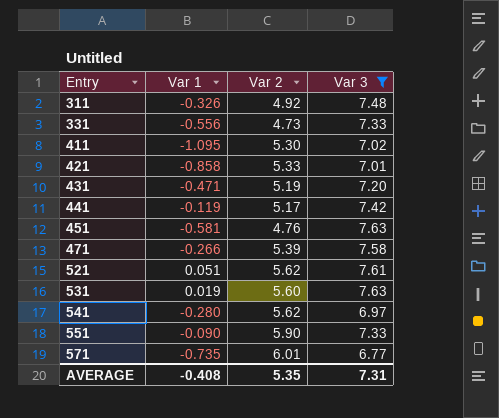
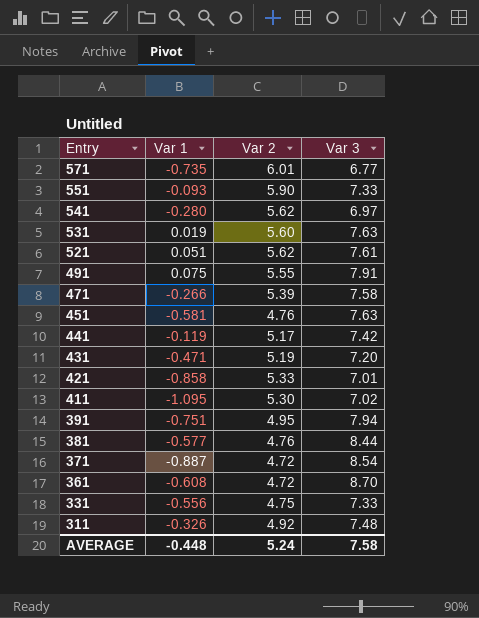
filter: Var 3 <= 7.63 -> none
row order: Entry ascending -> Entry descending
551 | Var 1: -0.090 -> -0.093
331 | Var 2: 4.73 -> 4.75
AVERAGE | Var 1: -0.408 -> -0.448
AVERAGE | Var 2: 5.35 -> 5.24
AVERAGE | Var 3: 7.31 -> 7.58

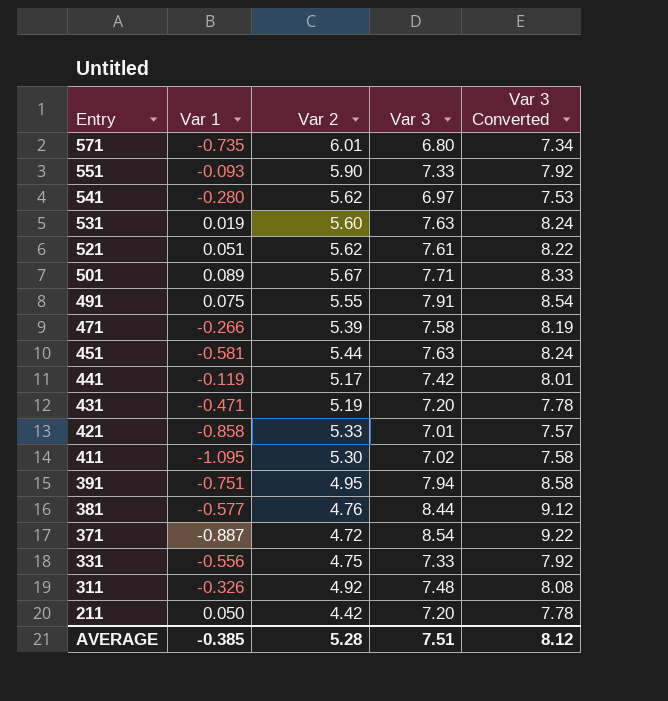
column Var 3 Converted | formula: none -> [Var 3] * 1.08
row 361: -0.608 | 4.72 | 8.70 -> none
571 | Var 3: 6.77 -> 6.80
row 501: none -> 0.089 | 5.67 | 7.71 | 8.33
451 | Var 2: 4.76 -> 5.44
row 211: none -> 0.050 | 4.42 | 7.20 | 7.78
AVERAGE | Var 1: -0.448 -> -0.385
AVERAGE | Var 2: 5.24 -> 5.28
AVERAGE | Var 3: 7.58 -> 7.51

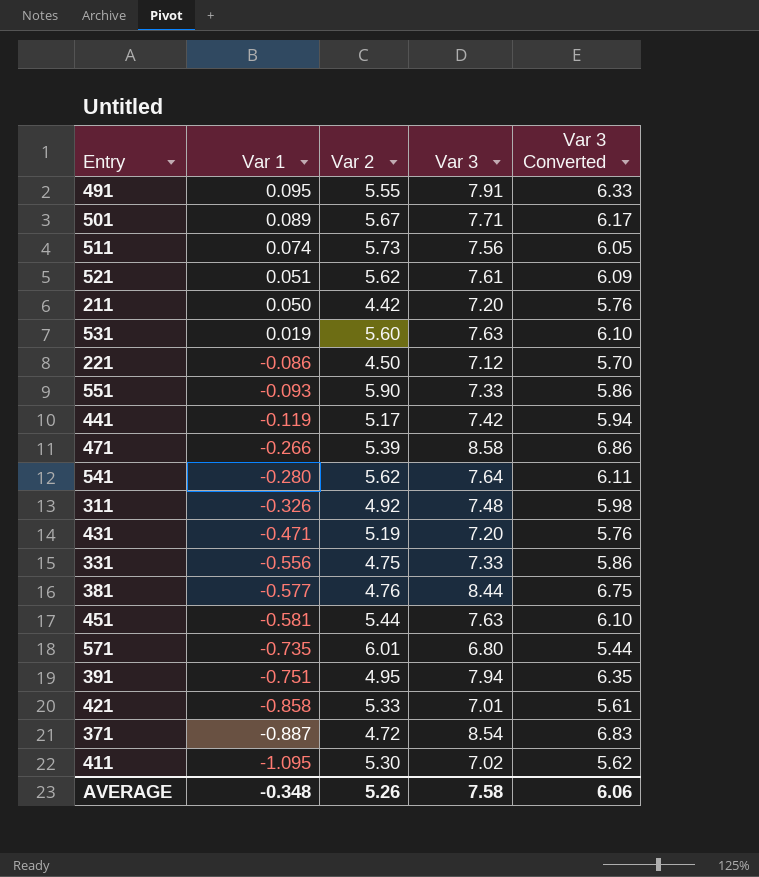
row order: Entry descending -> Var 1 descending
column Var 3 Converted | formula: [Var 3] * 1.08 -> [Var 3] * 0.8
491 | Var 1: 0.075 -> 0.095
row 511: none -> 0.074 | 5.73 | 7.56 | 6.05
row 221: none -> -0.086 | 4.50 | 7.12 | 5.70
471 | Var 3: 7.58 -> 8.58
541 | Var 3: 6.97 -> 7.64
AVERAGE | Var 1: -0.385 -> -0.348
AVERAGE | Var 2: 5.28 -> 5.26
AVERAGE | Var 3: 7.51 -> 7.58
AVERAGE | Var 3 Converted: 8.12 -> 6.06

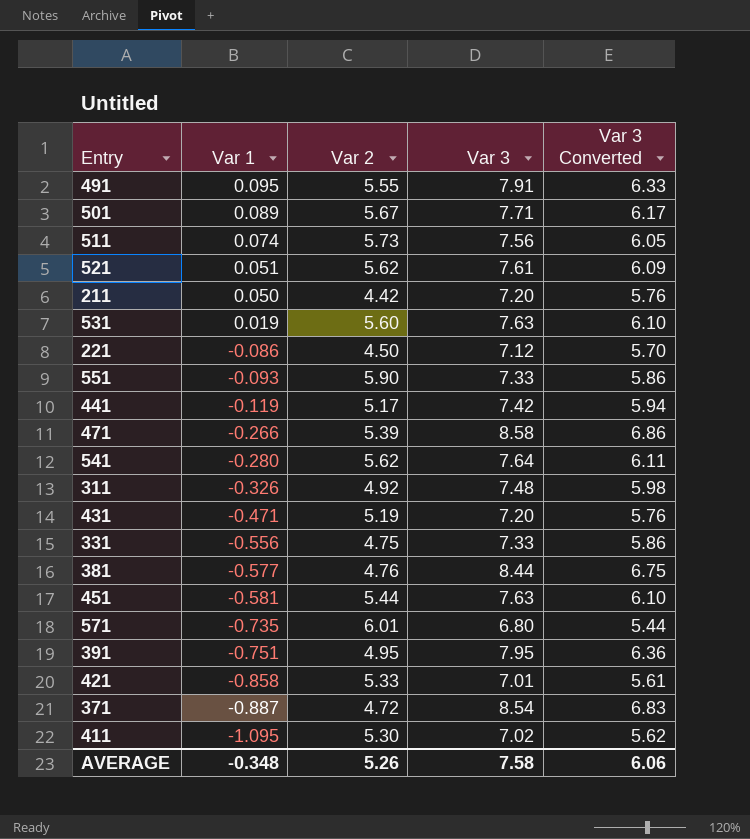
391 | Var 3: 7.94 -> 7.95
391 | Var 3 Converted: 6.35 -> 6.36

